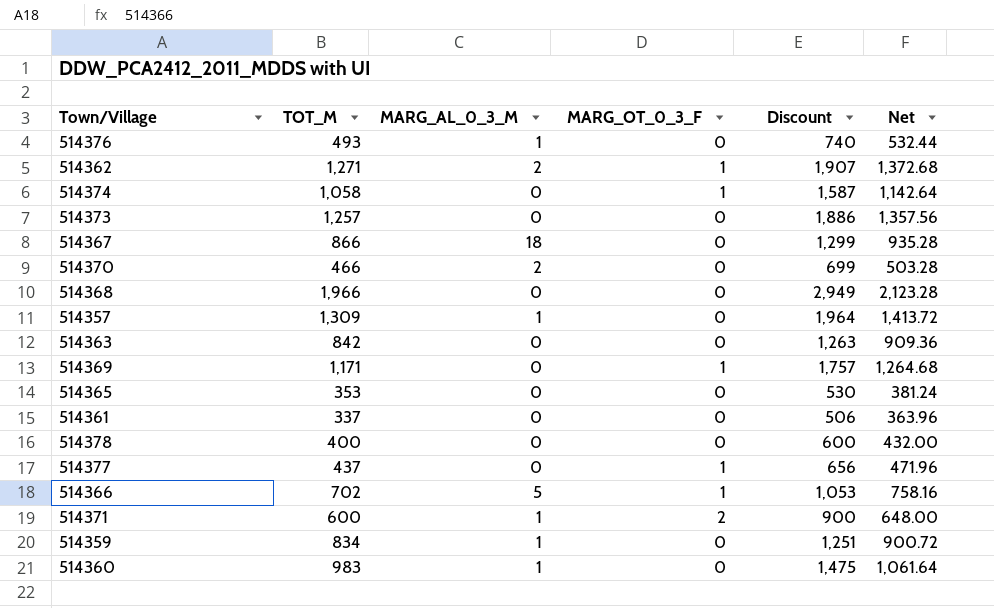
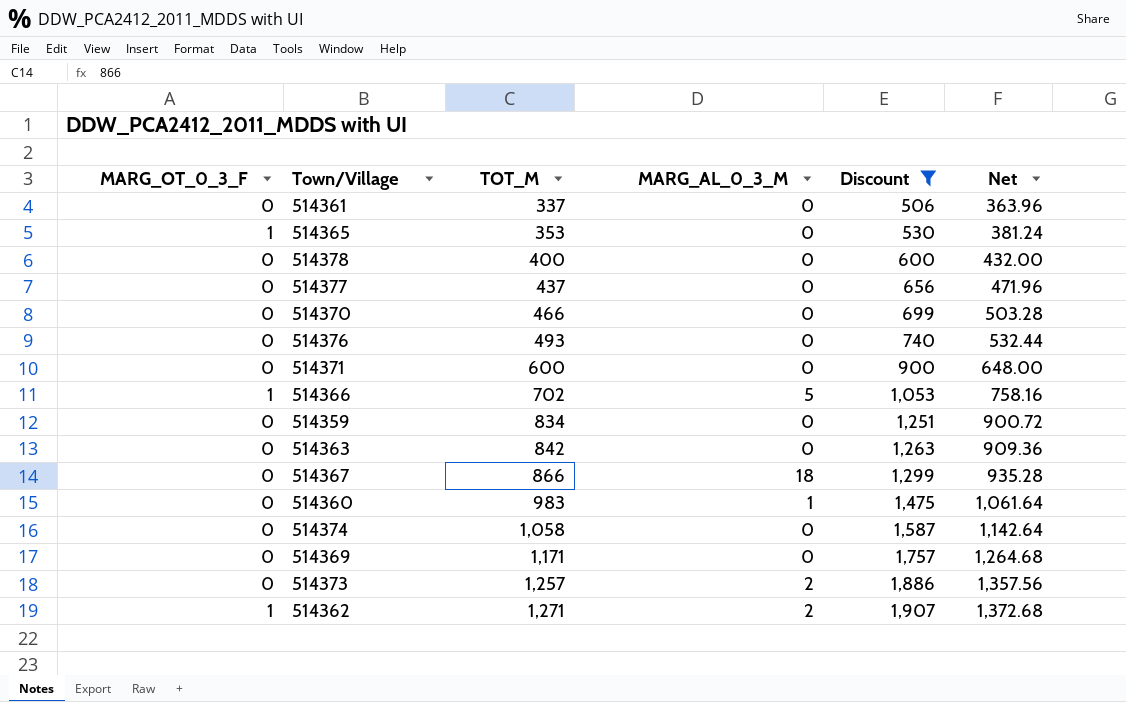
filter: none -> Discount <= 1,907
row order: none -> TOT_M ascending
column MARG_OT_0_3_F | position: 4 -> 1
514365 | MARG_OT_0_3_F: 0 -> 1
514377 | MARG_OT_0_3_F: 1 -> 0
514370 | MARG_AL_0_3_M: 2 -> 0
514376 | MARG_AL_0_3_M: 1 -> 0
514371 | MARG_OT_0_3_F: 2 -> 0
514371 | MARG_AL_0_3_M: 1 -> 0
514359 | MARG_AL_0_3_M: 1 -> 0
514374 | MARG_OT_0_3_F: 1 -> 0
514369 | MARG_OT_0_3_F: 1 -> 0
514373 | MARG_AL_0_3_M: 0 -> 2

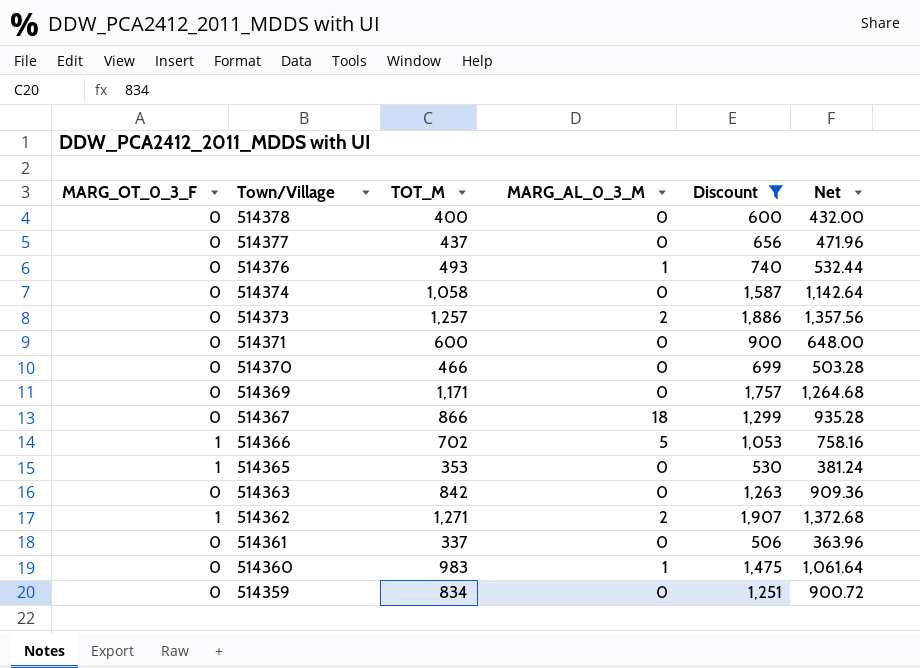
row order: TOT_M ascending -> Town/Village descending
514376 | MARG_AL_0_3_M: 0 -> 1

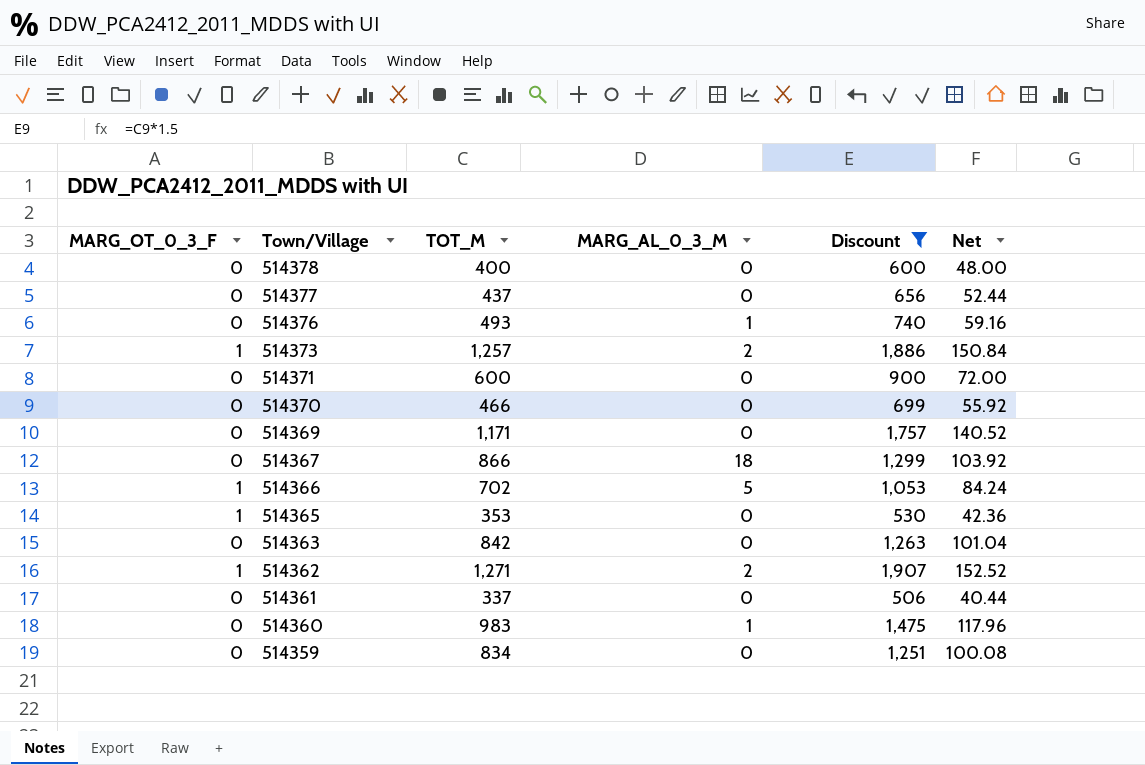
column Net | formula: [TOT_M] * 1.08 -> [TOT_M] * 0.12
row 514374: 0 | 1,058 | 0 | 1,587 | 1,142.64 -> none
514373 | MARG_OT_0_3_F: 0 -> 1

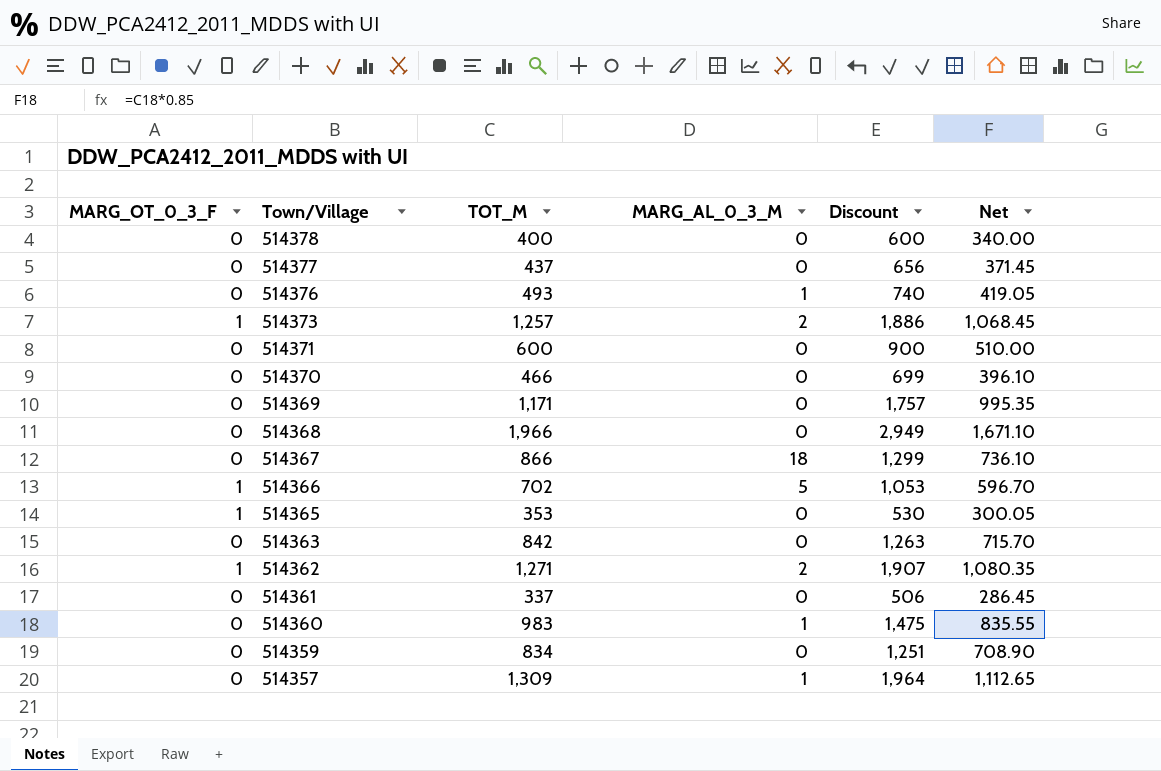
filter: Discount <= 1,907 -> none
column Net | formula: [TOT_M] * 0.12 -> [TOT_M] * 0.85

